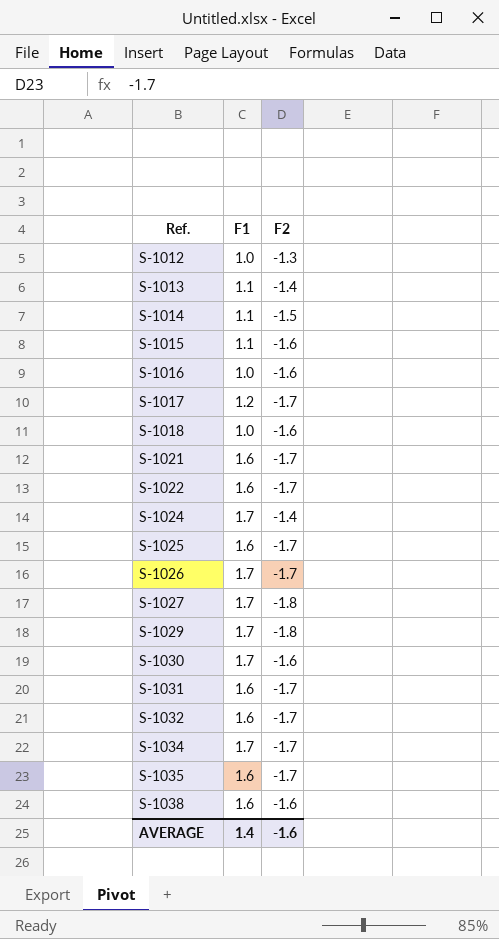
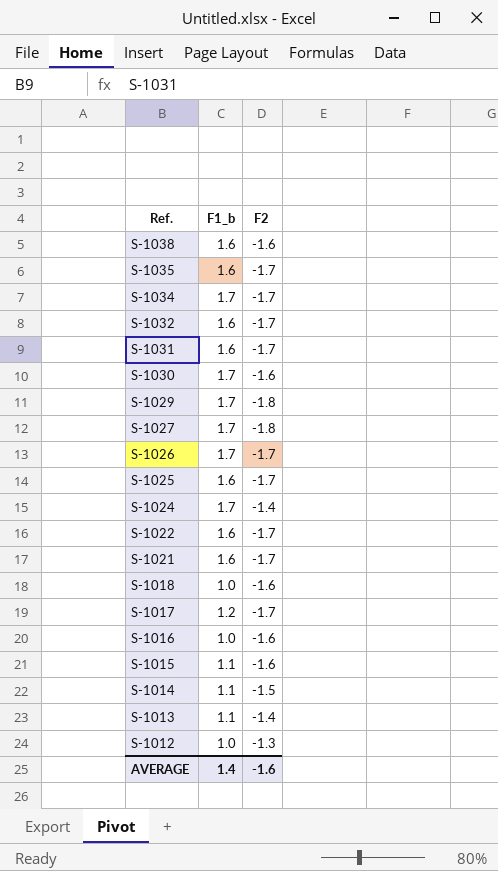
row order: Ref. ascending -> Ref. descending
column name: F1 -> F1_b

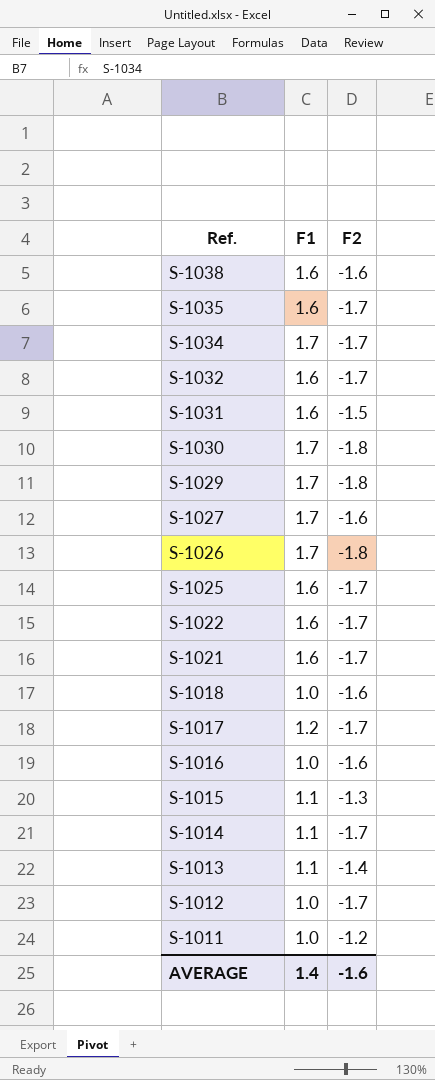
column name: F1_b -> F1
row S-1024: 1.7 | -1.4 -> none
S-1031 | F2: -1.7 -> -1.5
S-1030 | F2: -1.6 -> -1.8
S-1027 | F2: -1.8 -> -1.6
S-1026 | F2: -1.7 -> -1.8
S-1015 | F2: -1.6 -> -1.3
S-1014 | F2: -1.5 -> -1.7
S-1012 | F2: -1.3 -> -1.7
row S-1011: none -> 1.0 | -1.2

